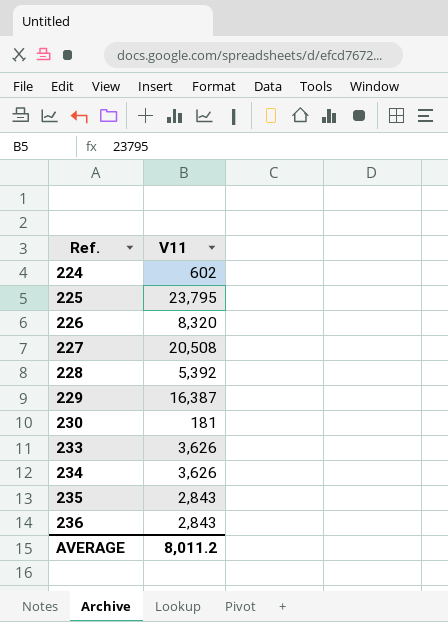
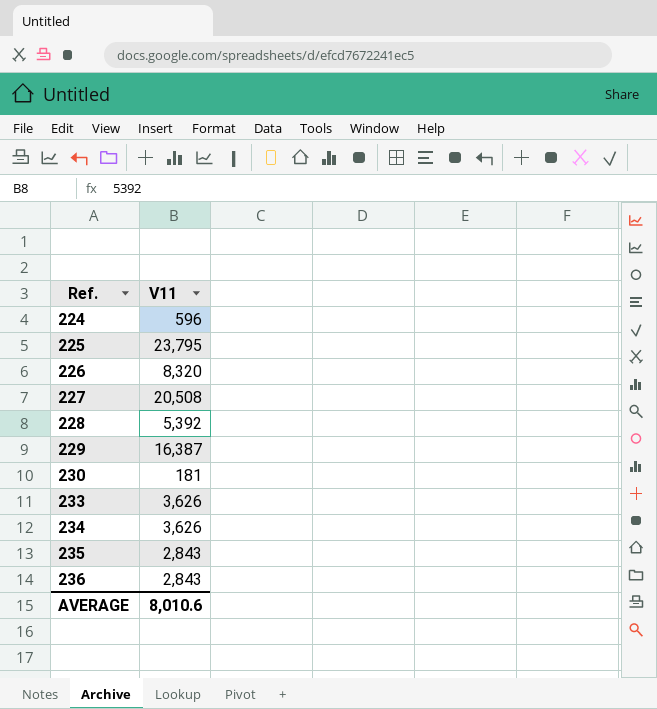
224 | V11: 602 -> 596
AVERAGE | V11: 8,011.2 -> 8,010.6

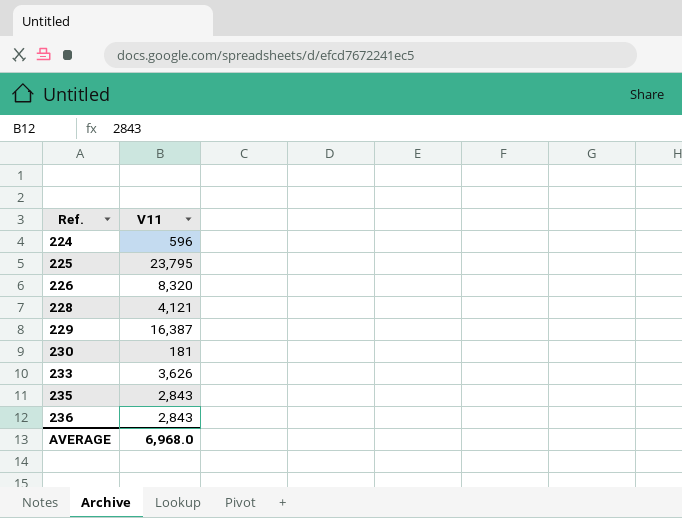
row 227: 20,508 -> none
row 234: 3,626 -> none
228 | V11: 5,392 -> 4,121
AVERAGE | V11: 8,010.6 -> 6,968.0

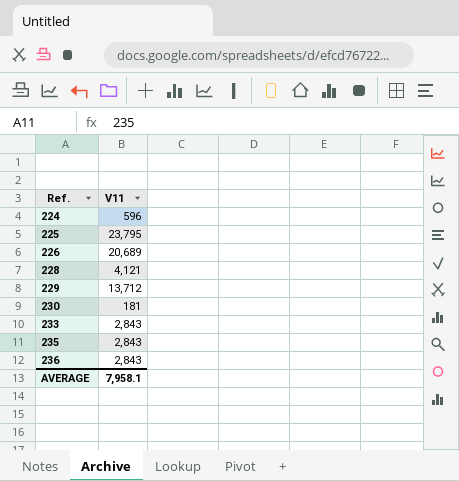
226 | V11: 8,320 -> 20,689
229 | V11: 16,387 -> 13,712
233 | V11: 3,626 -> 2,843
AVERAGE | V11: 6,968.0 -> 7,958.1

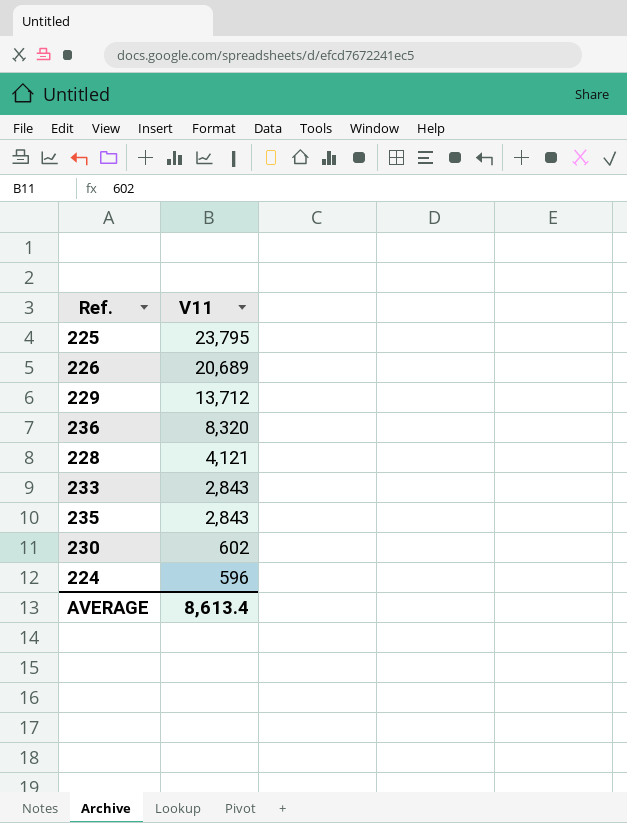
row order: Ref. ascending -> V11 descending
236 | V11: 2,843 -> 8,320
230 | V11: 181 -> 602
AVERAGE | V11: 7,958.1 -> 8,613.4

